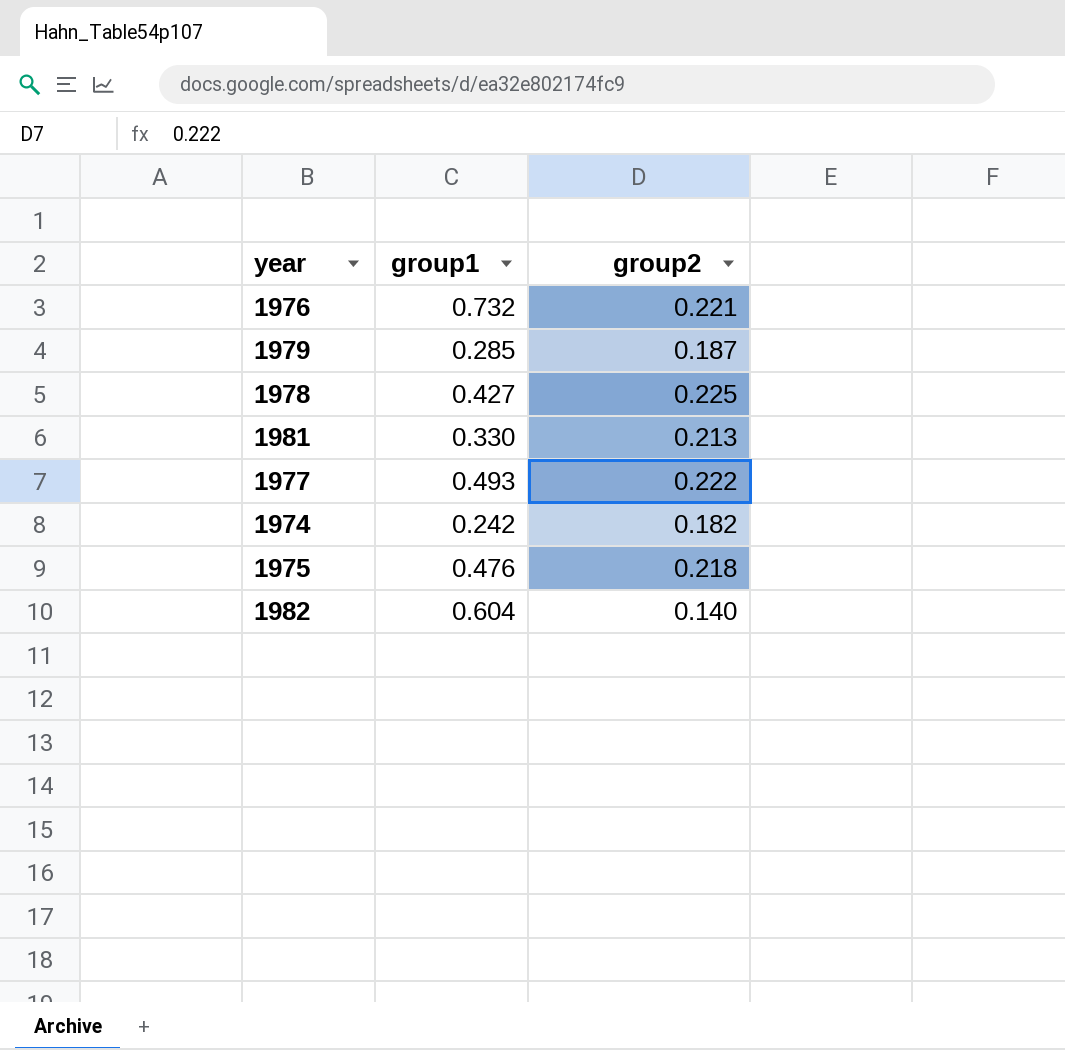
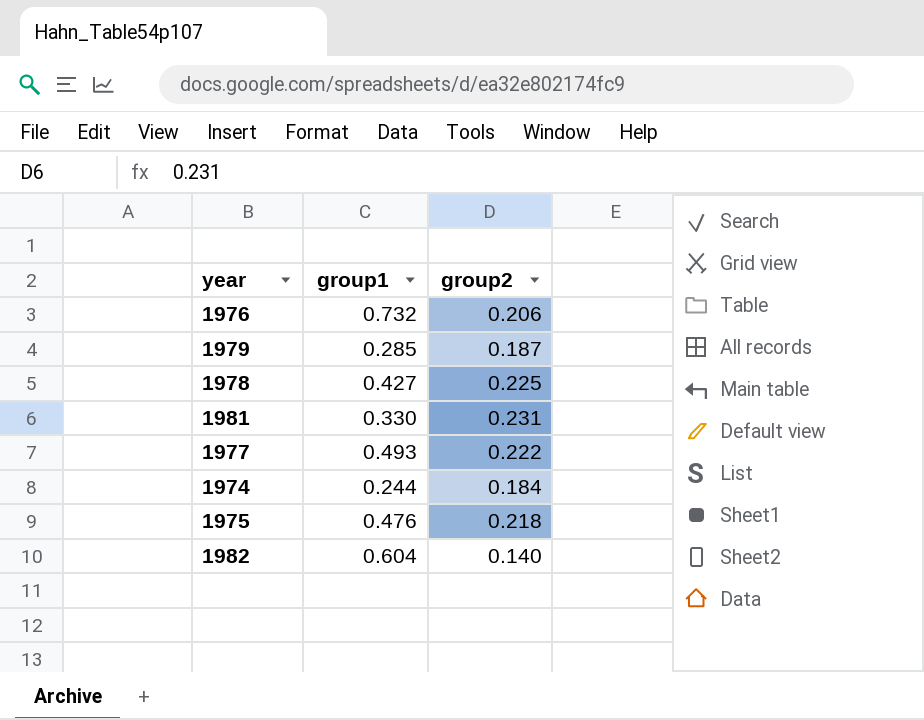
1976 | group2: 0.221 -> 0.206
1981 | group2: 0.213 -> 0.231
1974 | group1: 0.242 -> 0.244
1974 | group2: 0.182 -> 0.184

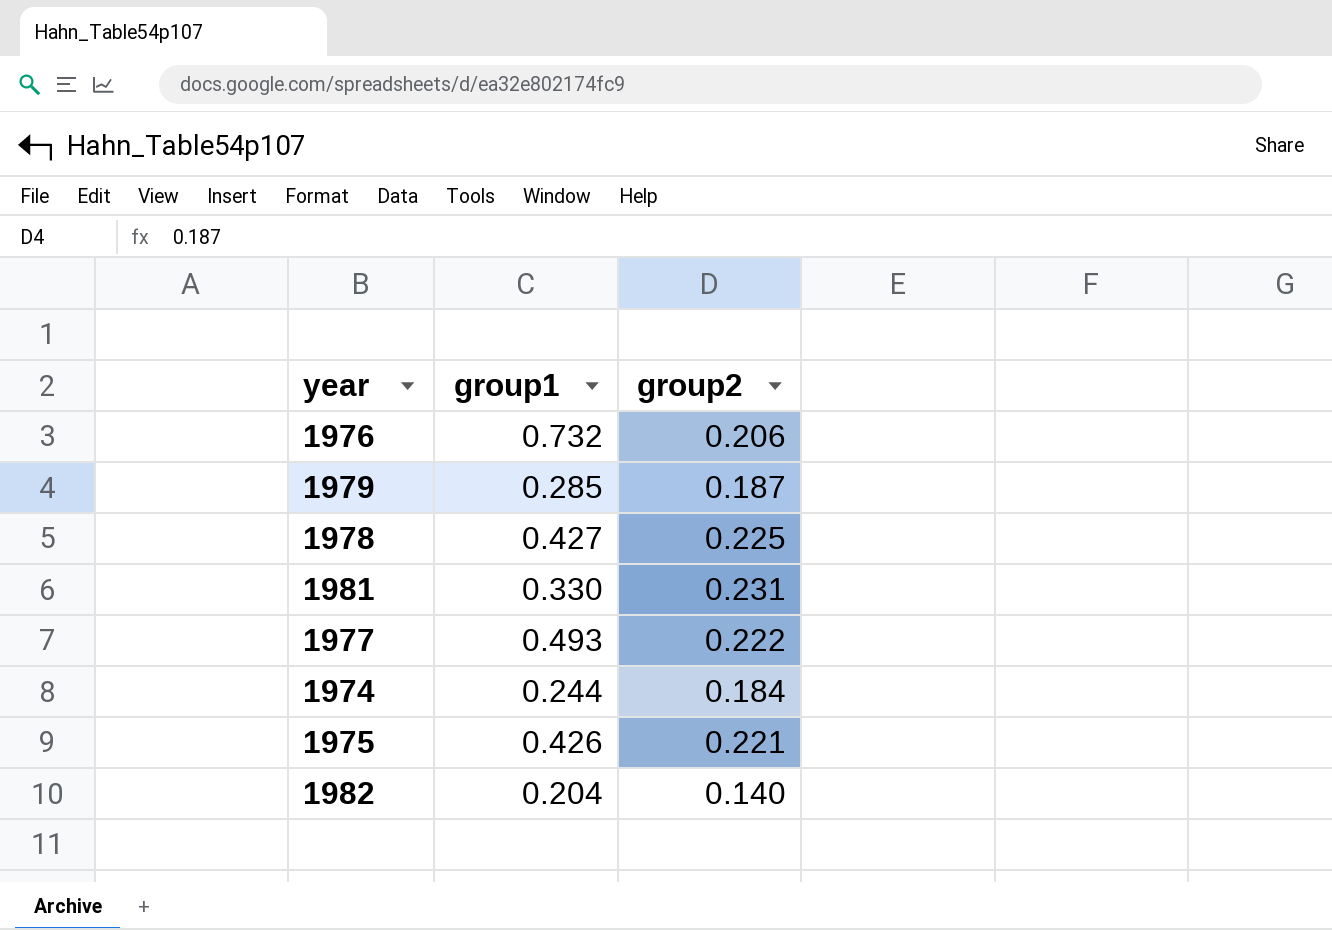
1975 | group1: 0.476 -> 0.426
1975 | group2: 0.218 -> 0.221
1982 | group1: 0.604 -> 0.204

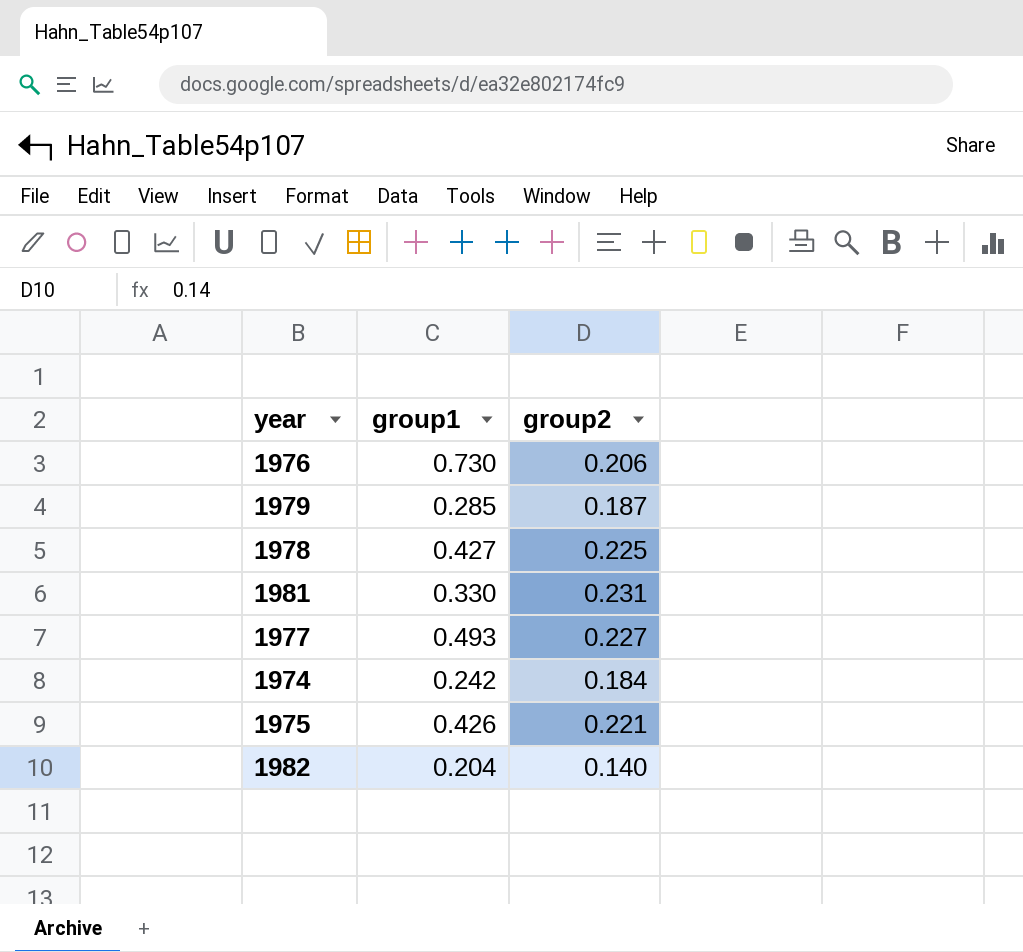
1976 | group1: 0.732 -> 0.730
1977 | group2: 0.222 -> 0.227
1974 | group1: 0.244 -> 0.242

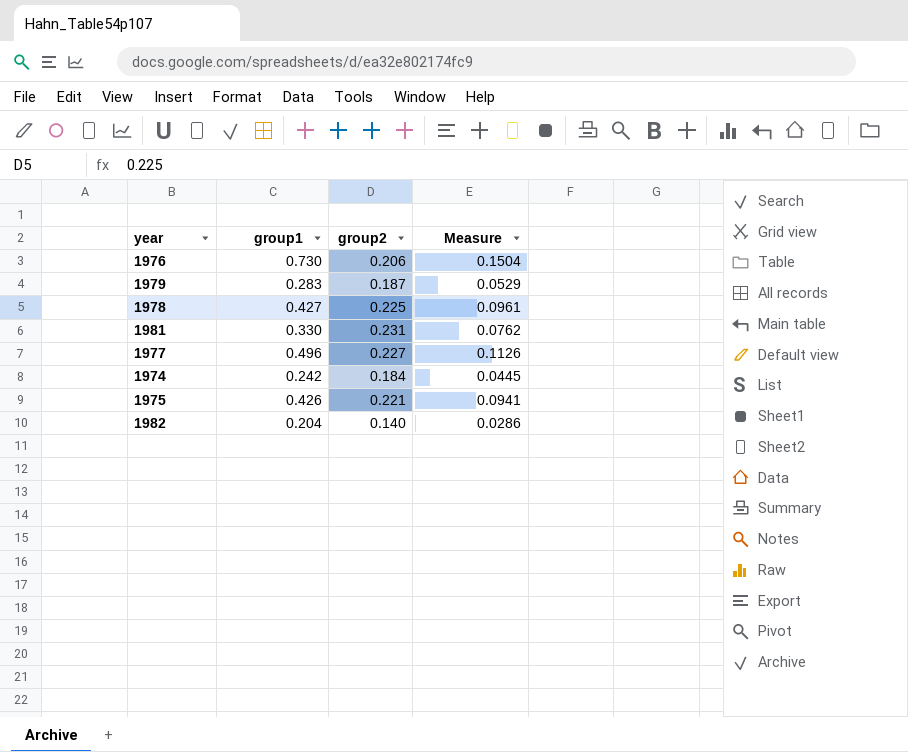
column Measure | formula: none -> [group1] * [group2]
1979 | group1: 0.285 -> 0.283
1977 | group1: 0.493 -> 0.496

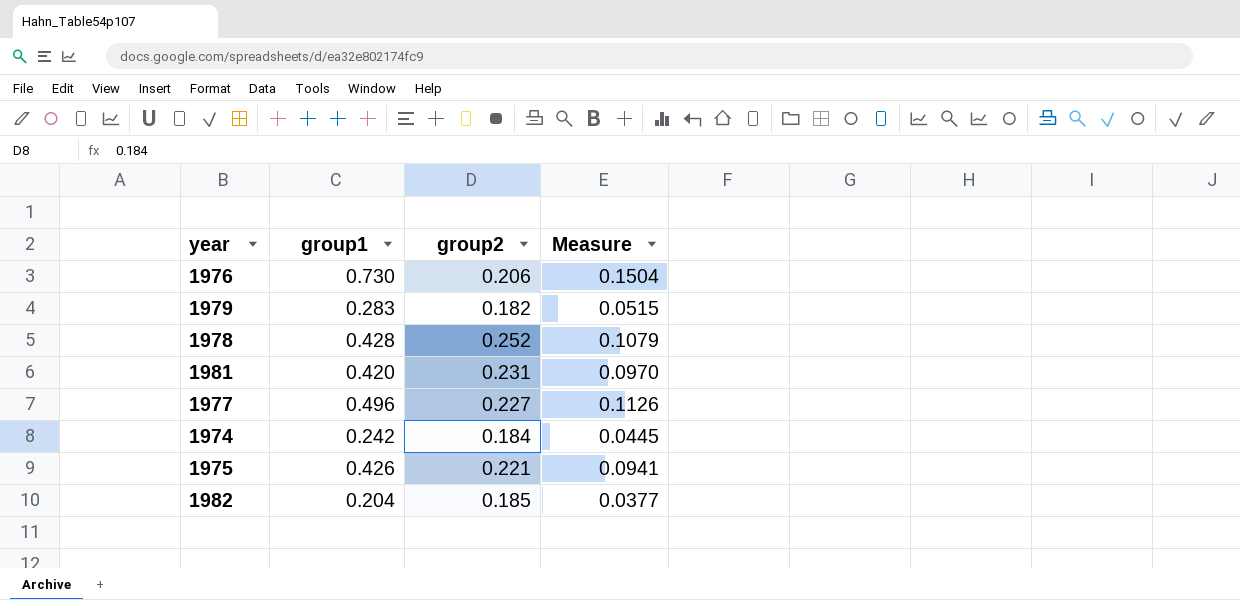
1979 | group2: 0.187 -> 0.182
1979 | Measure: 0.0529 -> 0.0515
1978 | group1: 0.427 -> 0.428
1978 | group2: 0.225 -> 0.252
1978 | Measure: 0.0961 -> 0.1079
1981 | group1: 0.330 -> 0.420
1981 | Measure: 0.0762 -> 0.0970
1982 | group2: 0.140 -> 0.185
1982 | Measure: 0.0286 -> 0.0377

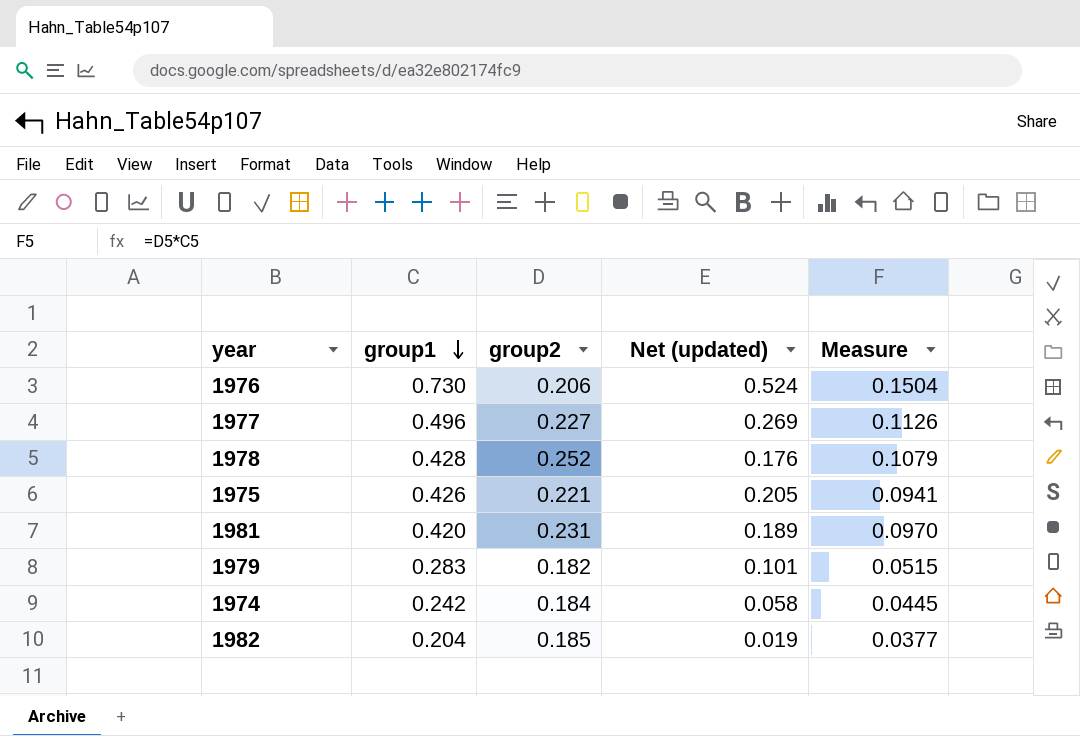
row order: none -> group1 descending
column Net (updated) | formula: none -> [group1] - [group2]

